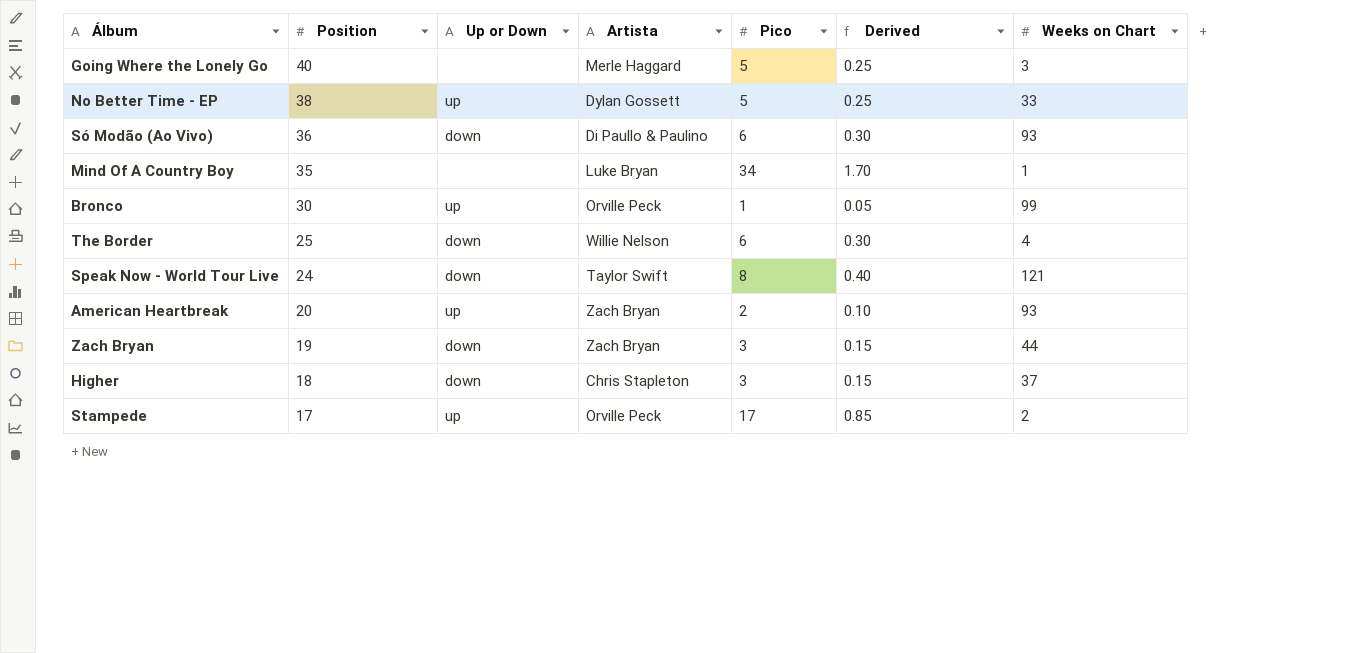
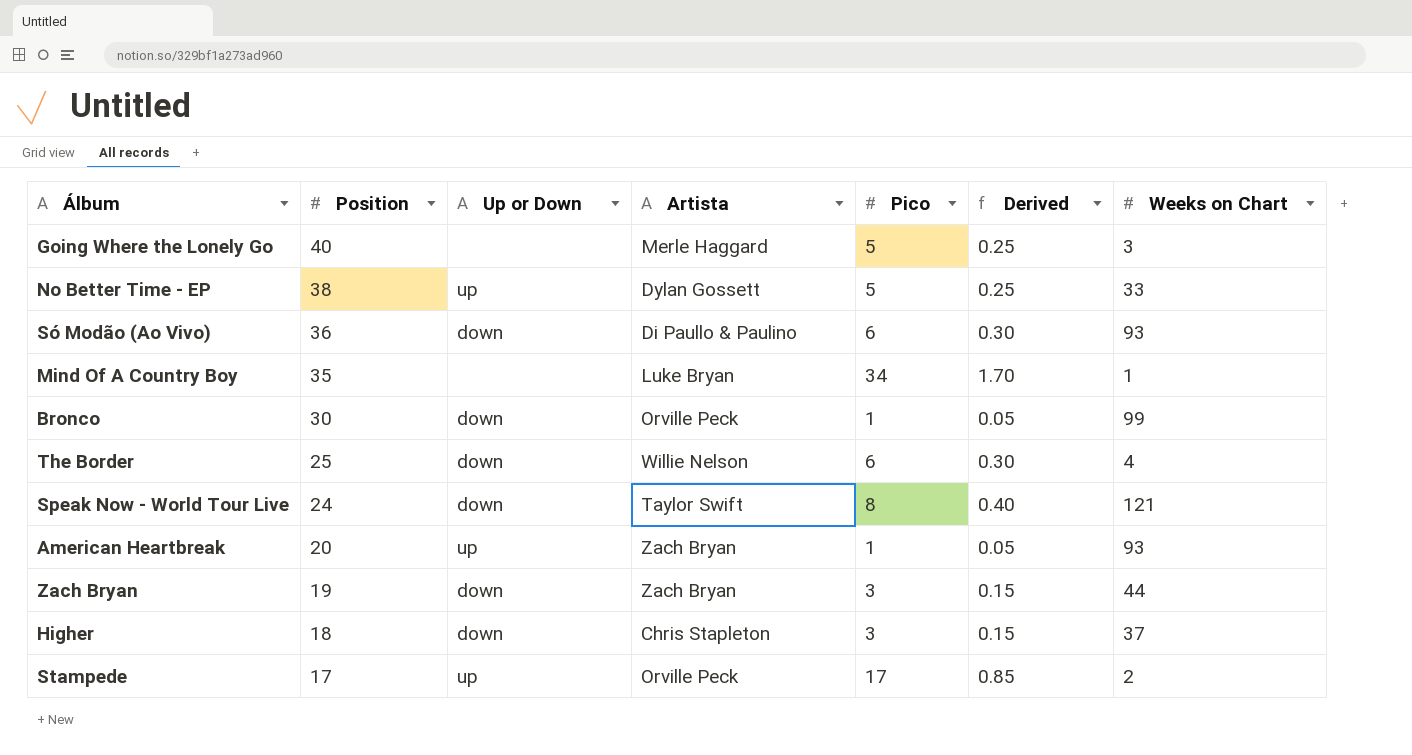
Bronco | Up or Down: up -> down
American Heartbreak | Pico: 2 -> 1
American Heartbreak | Derived: 0.10 -> 0.05

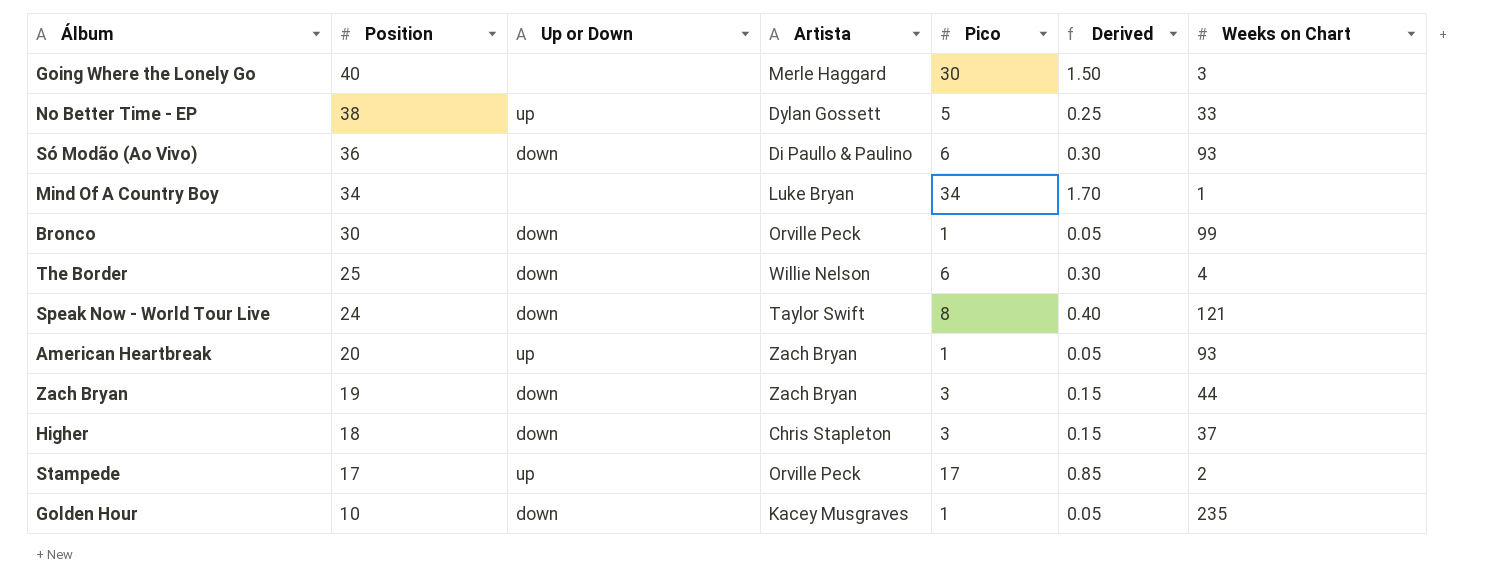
Going Where the Lonely Go | Pico: 5 -> 30
Going Where the Lonely Go | Derived: 0.25 -> 1.50
Mind Of A Country Boy | Position: 35 -> 34
row Golden Hour: none -> 10 | down | Kacey Musgraves | 1 | 0.05 | 235

